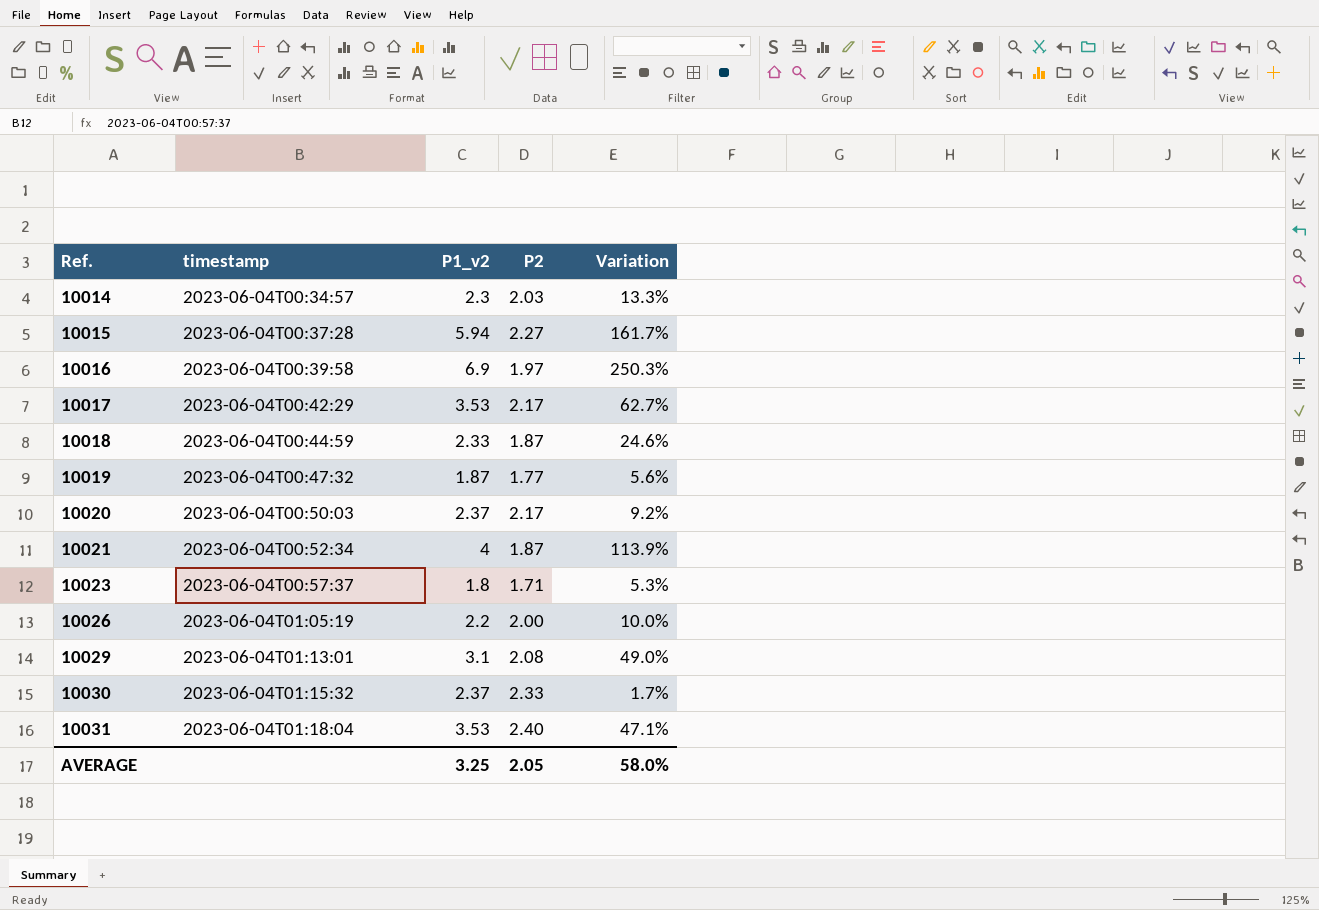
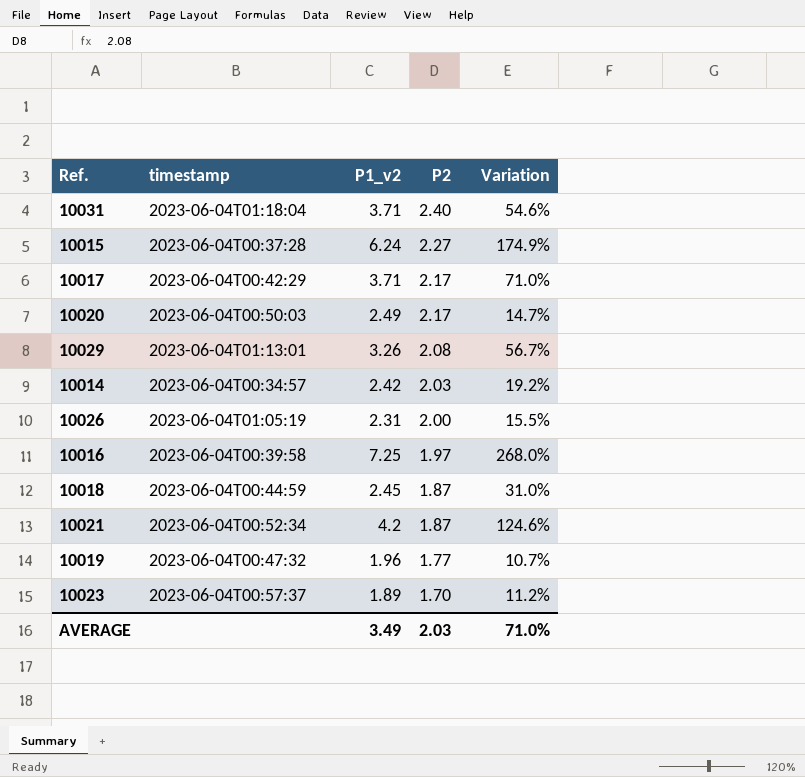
row order: Ref. ascending -> P2 descending
row 10030: 2023-06-04T01:15:32 | 2.37 | 2.33 | 1.7% -> none
10031 | P1_v2: 3.53 -> 3.71
10031 | Variation: 47.1% -> 54.6%
10015 | P1_v2: 5.94 -> 6.24
10015 | Variation: 161.7% -> 174.9%
10017 | P1_v2: 3.53 -> 3.71
10017 | Variation: 62.7% -> 71.0%
10020 | P1_v2: 2.37 -> 2.49
10020 | Variation: 9.2% -> 14.7%
10029 | P1_v2: 3.1 -> 3.26
10029 | Variation: 49.0% -> 56.7%
10014 | P1_v2: 2.3 -> 2.42
10014 | Variation: 13.3% -> 19.2%
10026 | P1_v2: 2.2 -> 2.31
10026 | Variation: 10.0% -> 15.5%
10016 | P1_v2: 6.9 -> 7.25
10016 | Variation: 250.3% -> 268.0%
10018 | P1_v2: 2.33 -> 2.45
10018 | Variation: 24.6% -> 31.0%
10021 | P1_v2: 4 -> 4.2
10021 | Variation: 113.9% -> 124.6%
10019 | P1_v2: 1.87 -> 1.96
10019 | Variation: 5.6% -> 10.7%
10023 | P1_v2: 1.8 -> 1.89
10023 | P2: 1.71 -> 1.70
10023 | Variation: 5.3% -> 11.2%
AVERAGE | P1_v2: 3.25 -> 3.49
AVERAGE | P2: 2.05 -> 2.03
AVERAGE | Variation: 58.0% -> 71.0%

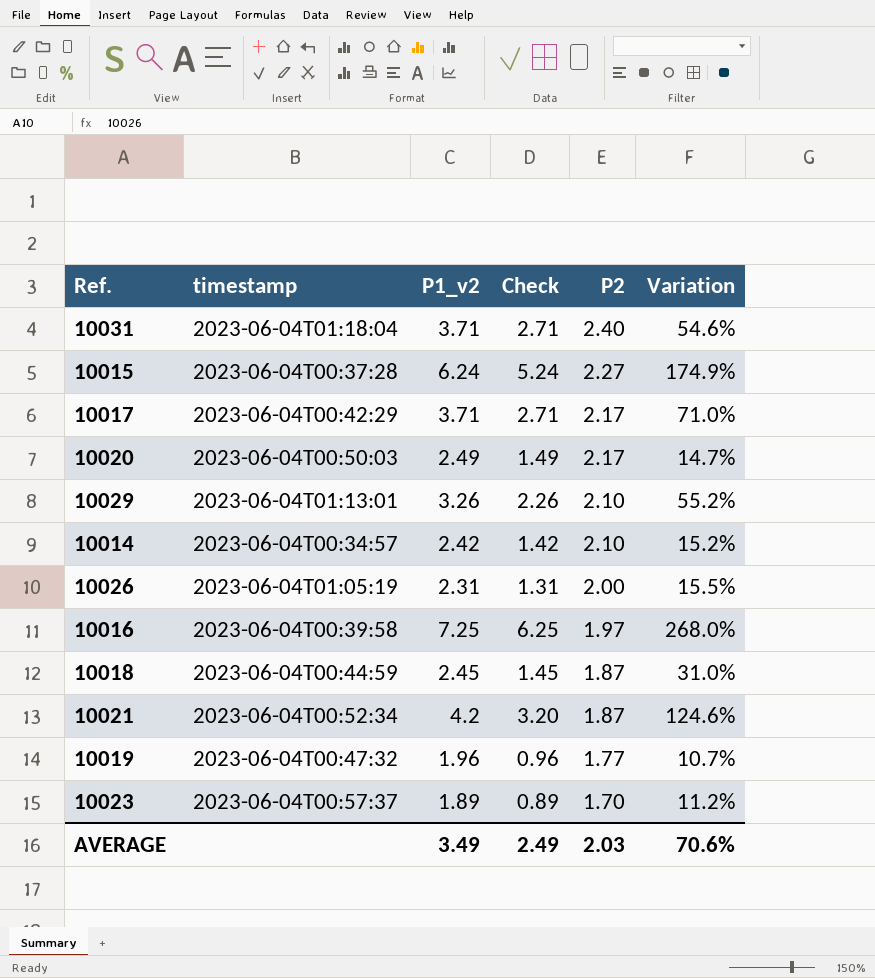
column Check | formula: none -> [P1_v2] - 1
10029 | P2: 2.08 -> 2.10
10029 | Variation: 56.7% -> 55.2%
10014 | P2: 2.03 -> 2.10
10014 | Variation: 19.2% -> 15.2%
AVERAGE | Variation: 71.0% -> 70.6%

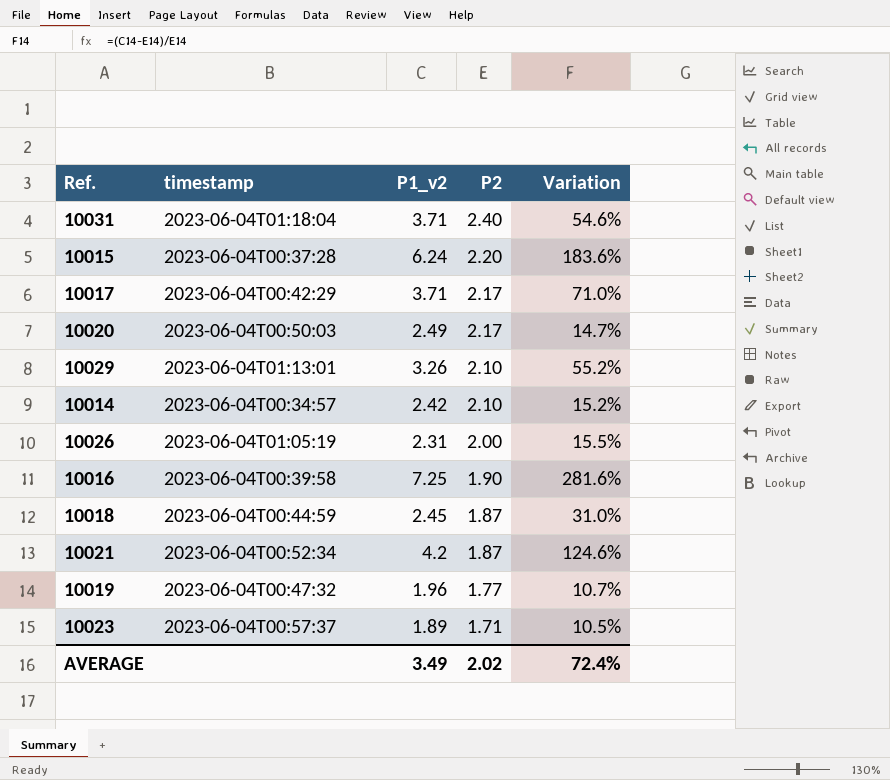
column Check | formula: [P1_v2] - 1 -> none
10015 | P2: 2.27 -> 2.20
10015 | Variation: 174.9% -> 183.6%
10016 | P2: 1.97 -> 1.90
10016 | Variation: 268.0% -> 281.6%
10023 | P2: 1.70 -> 1.71
10023 | Variation: 11.2% -> 10.5%
AVERAGE | P2: 2.03 -> 2.02
AVERAGE | Variation: 70.6% -> 72.4%

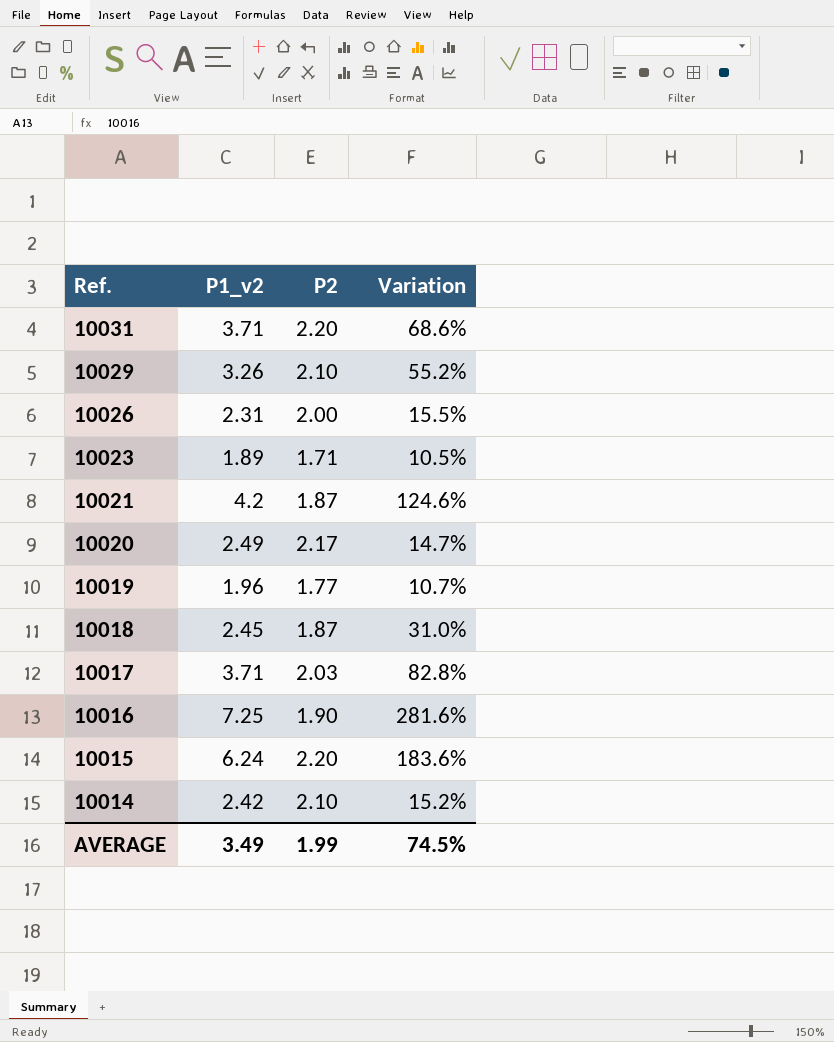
row order: P2 descending -> Ref. descending
column timestamp | position: 2 -> none
10031 | P2: 2.40 -> 2.20
10031 | Variation: 54.6% -> 68.6%
10017 | P2: 2.17 -> 2.03
10017 | Variation: 71.0% -> 82.8%
AVERAGE | P2: 2.02 -> 1.99
AVERAGE | Variation: 72.4% -> 74.5%

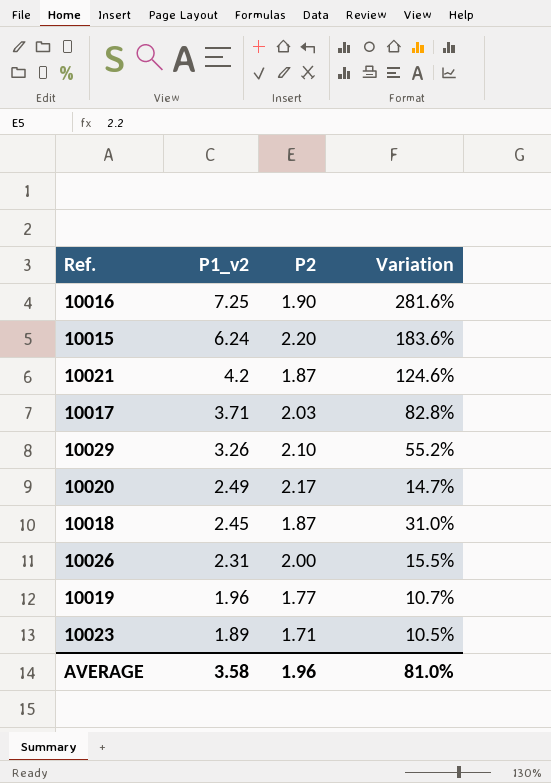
row order: Ref. descending -> P1_v2 descending
row 10031: 3.71 | 2.20 | 68.6% -> none
row 10014: 2.42 | 2.10 | 15.2% -> none
AVERAGE | P1_v2: 3.49 -> 3.58
AVERAGE | P2: 1.99 -> 1.96
AVERAGE | Variation: 74.5% -> 81.0%

